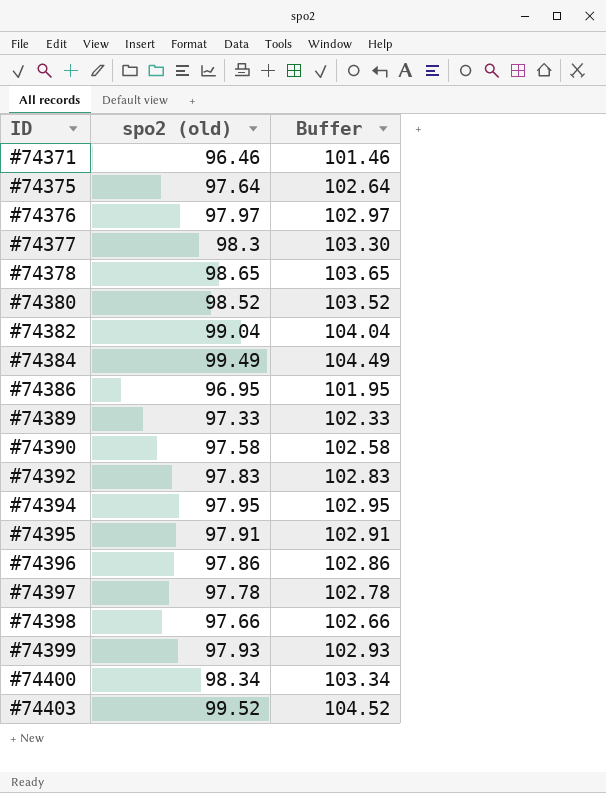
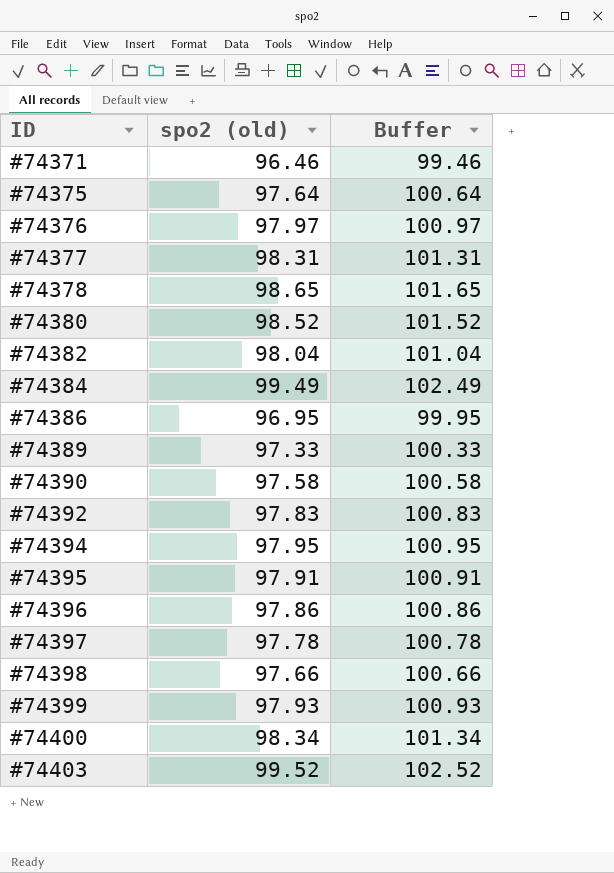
column Buffer | formula: [spo2 (old)] + 5 -> [spo2 (old)] + 3
#74377 | spo2 (old): 98.3 -> 98.31
#74382 | spo2 (old): 99.04 -> 98.04

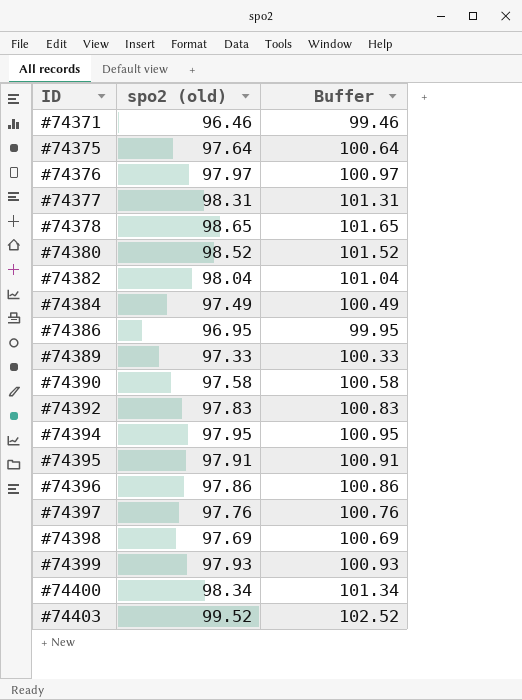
#74384 | spo2 (old): 99.49 -> 97.49
#74384 | Buffer: 102.49 -> 100.49
#74397 | spo2 (old): 97.78 -> 97.76
#74397 | Buffer: 100.78 -> 100.76
#74398 | spo2 (old): 97.66 -> 97.69
#74398 | Buffer: 100.66 -> 100.69

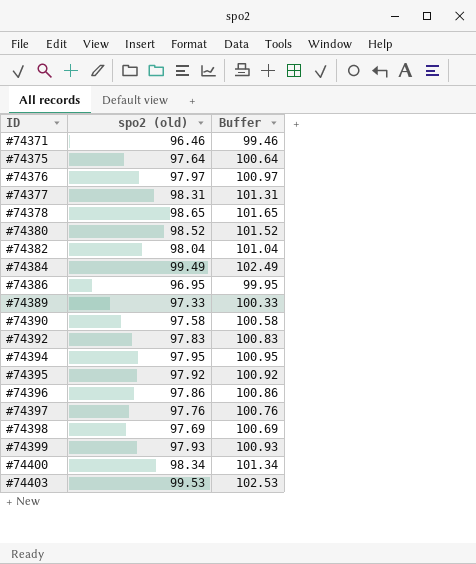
#74384 | spo2 (old): 97.49 -> 99.49
#74384 | Buffer: 100.49 -> 102.49
#74395 | spo2 (old): 97.91 -> 97.92
#74395 | Buffer: 100.91 -> 100.92
#74403 | spo2 (old): 99.52 -> 99.53
#74403 | Buffer: 102.52 -> 102.53

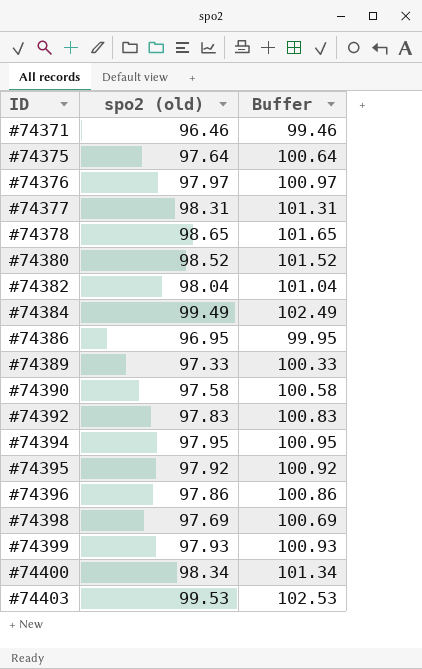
row #74397: 97.76 | 100.76 -> none

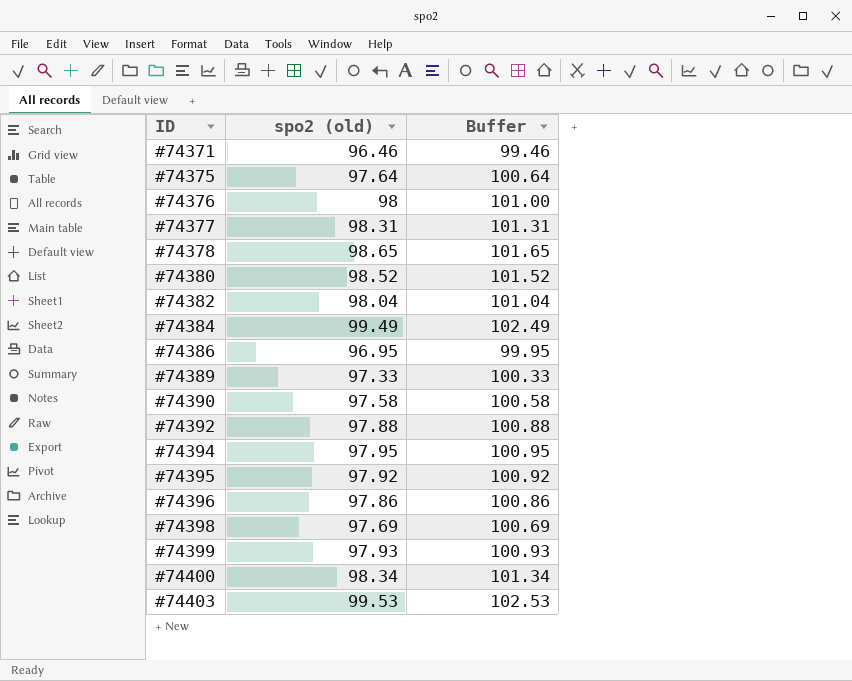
#74376 | spo2 (old): 97.97 -> 98
#74376 | Buffer: 100.97 -> 101.00
#74392 | spo2 (old): 97.83 -> 97.88
#74392 | Buffer: 100.83 -> 100.88

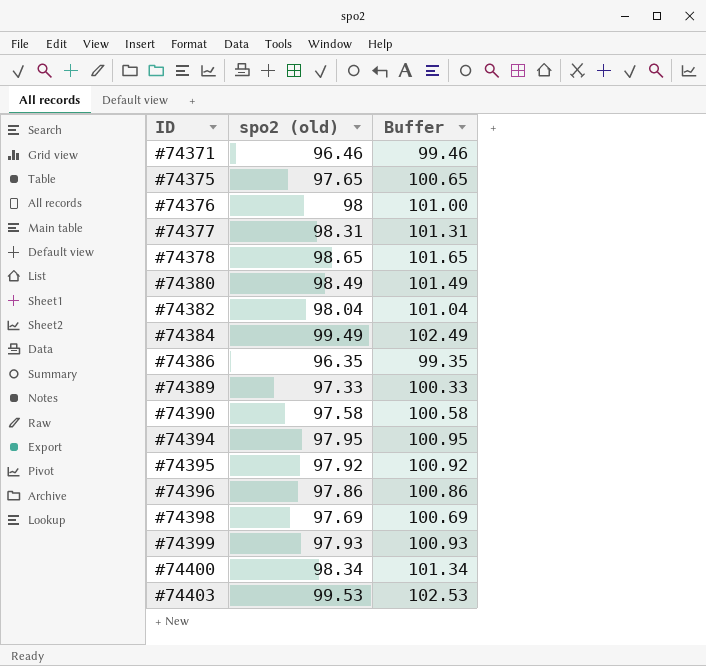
row #74392: 97.88 | 100.88 -> none
#74375 | spo2 (old): 97.64 -> 97.65
#74375 | Buffer: 100.64 -> 100.65
#74380 | spo2 (old): 98.52 -> 98.49
#74380 | Buffer: 101.52 -> 101.49
#74386 | spo2 (old): 96.95 -> 96.35
#74386 | Buffer: 99.95 -> 99.35

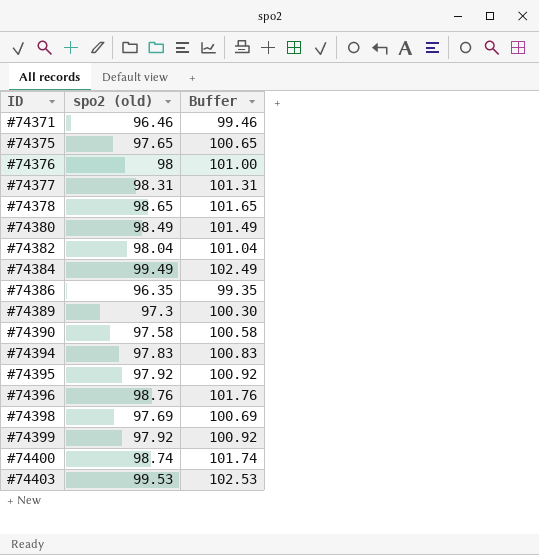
#74389 | spo2 (old): 97.33 -> 97.3
#74389 | Buffer: 100.33 -> 100.30
#74394 | spo2 (old): 97.95 -> 97.83
#74394 | Buffer: 100.95 -> 100.83
#74396 | spo2 (old): 97.86 -> 98.76
#74396 | Buffer: 100.86 -> 101.76
#74399 | spo2 (old): 97.93 -> 97.92
#74399 | Buffer: 100.93 -> 100.92
#74400 | spo2 (old): 98.34 -> 98.74
#74400 | Buffer: 101.34 -> 101.74

